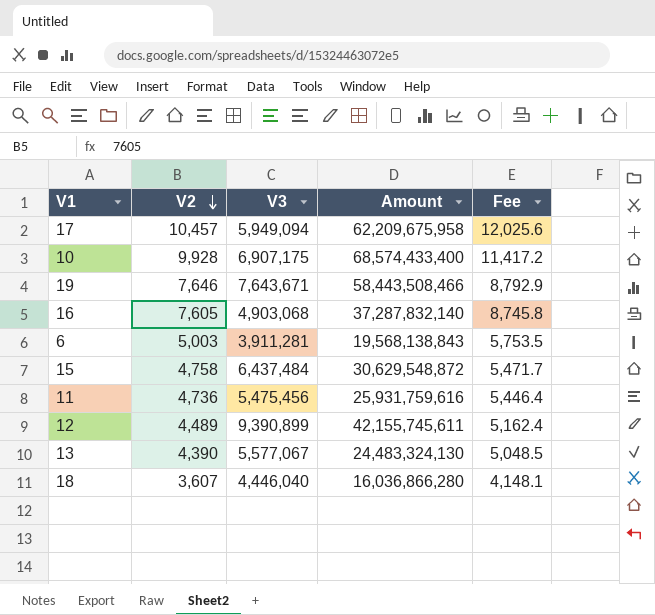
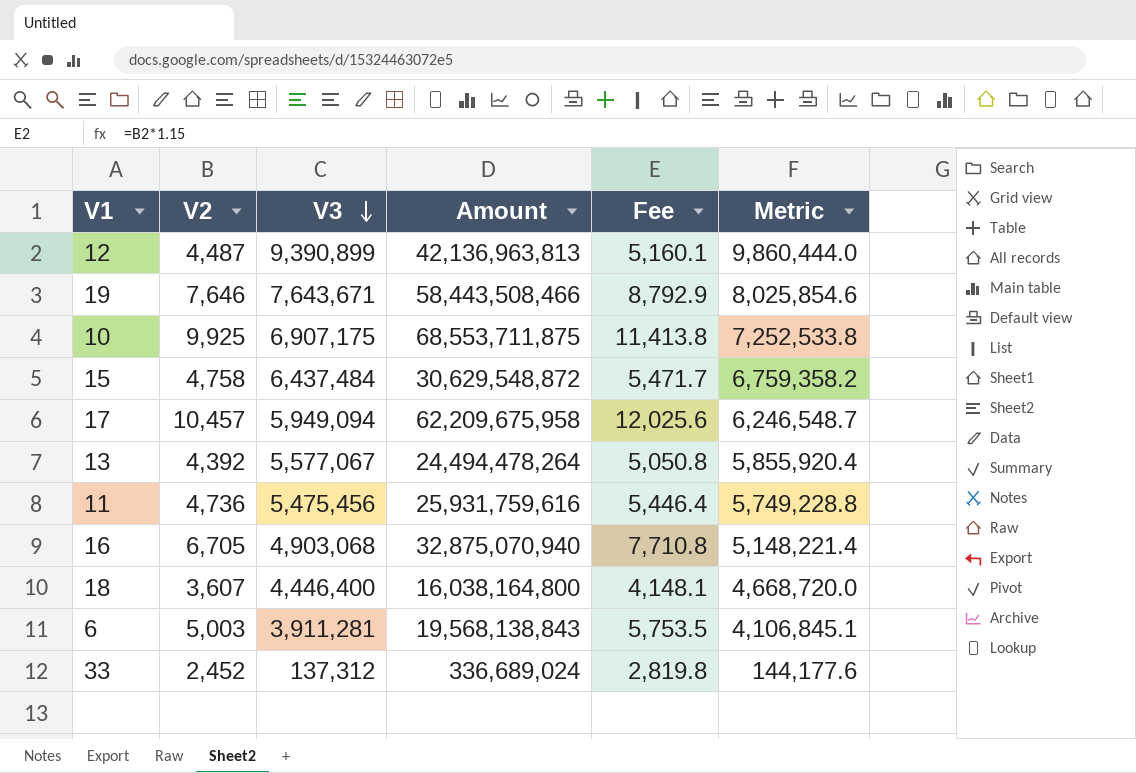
row order: V2 descending -> V3 descending
column Metric | formula: none -> [V3] * 1.05
12 | V2: 4,489 -> 4,487
12 | Amount: 42,155,745,611 -> 42,136,963,813
12 | Fee: 5,162.4 -> 5,160.1
10 | V2: 9,928 -> 9,925
10 | Amount: 68,574,433,400 -> 68,553,711,875
10 | Fee: 11,417.2 -> 11,413.8
13 | V2: 4,390 -> 4,392
13 | Amount: 24,483,324,130 -> 24,494,478,264
13 | Fee: 5,048.5 -> 5,050.8
16 | V2: 7,605 -> 6,705
16 | Amount: 37,287,832,140 -> 32,875,070,940
16 | Fee: 8,745.8 -> 7,710.8
18 | V3: 4,446,040 -> 4,446,400
18 | Amount: 16,036,866,280 -> 16,038,164,800
row 33: none -> 2,452 | 137,312 | 336,689,024 | 2,819.8 | 144,177.6

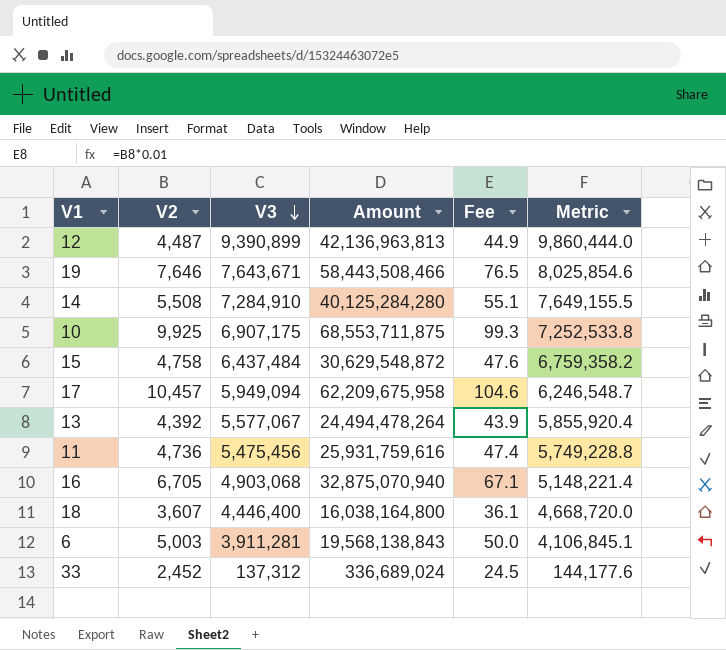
column Fee | formula: [V2] * 1.15 -> [V2] * 0.01
row 14: none -> 5,508 | 7,284,910 | 40,125,284,280 | 55.1 | 7,649,155.5

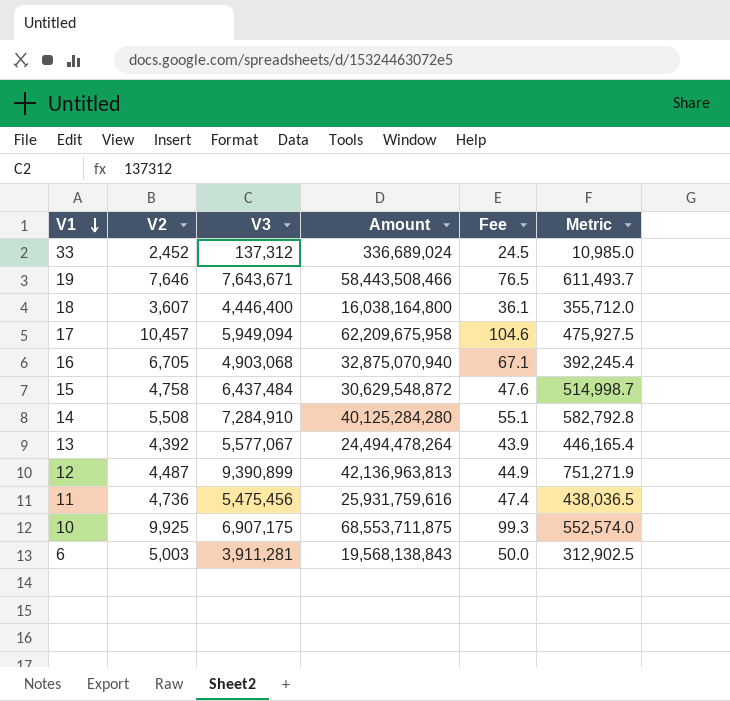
row order: V3 descending -> V1 descending
column Metric | formula: [V3] * 1.05 -> [V3] * 0.08

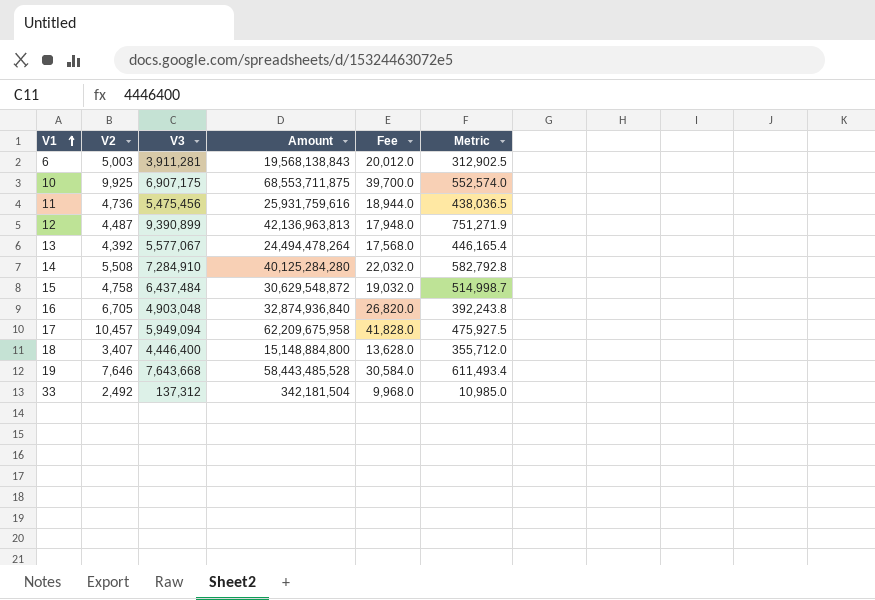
row order: V1 descending -> V1 ascending
column Fee | formula: [V2] * 0.01 -> [V2] * 4
16 | V3: 4,903,068 -> 4,903,048
16 | Amount: 32,875,070,940 -> 32,874,936,840
16 | Metric: 392,245.4 -> 392,243.8
18 | V2: 3,607 -> 3,407
18 | Amount: 16,038,164,800 -> 15,148,884,800
19 | V3: 7,643,671 -> 7,643,668
19 | Amount: 58,443,508,466 -> 58,443,485,528
19 | Metric: 611,493.7 -> 611,493.4
33 | V2: 2,452 -> 2,492
33 | Amount: 336,689,024 -> 342,181,504

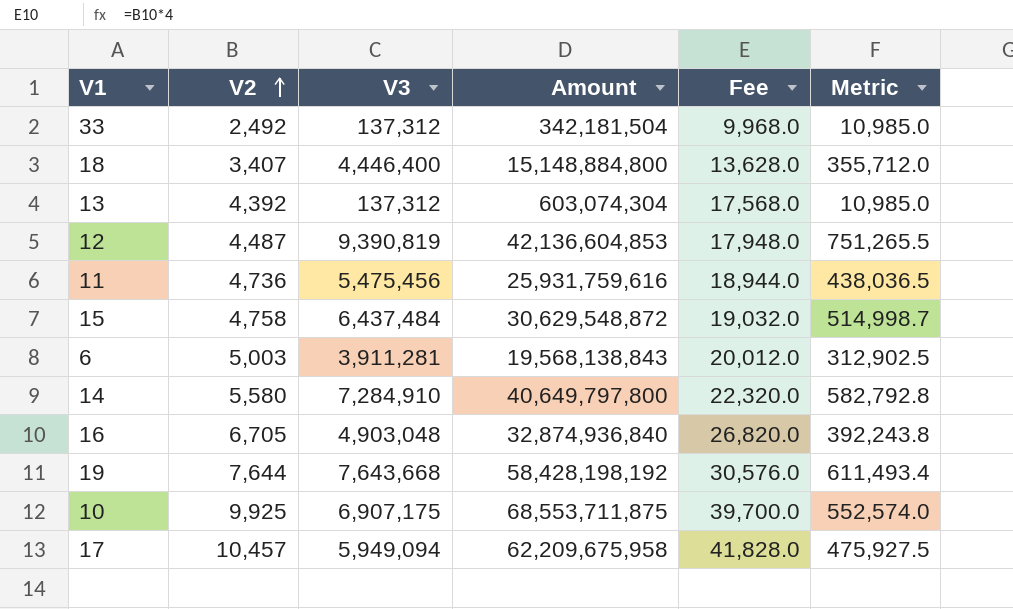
row order: V1 ascending -> V2 ascending
13 | V3: 5,577,067 -> 137,312
13 | Amount: 24,494,478,264 -> 603,074,304
13 | Metric: 446,165.4 -> 10,985.0
12 | V3: 9,390,899 -> 9,390,819
12 | Amount: 42,136,963,813 -> 42,136,604,853
12 | Metric: 751,271.9 -> 751,265.5
14 | V2: 5,508 -> 5,580
14 | Amount: 40,125,284,280 -> 40,649,797,800
14 | Fee: 22,032.0 -> 22,320.0
19 | V2: 7,646 -> 7,644
19 | Amount: 58,443,485,528 -> 58,428,198,192
19 | Fee: 30,584.0 -> 30,576.0

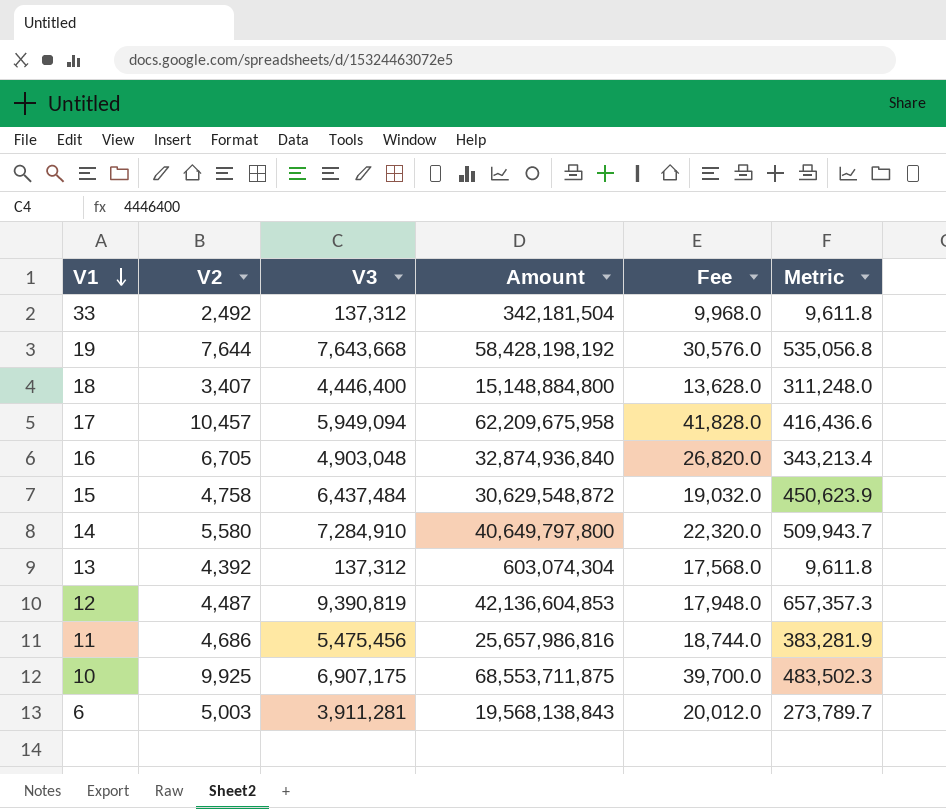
row order: V2 ascending -> V1 descending
column Metric | formula: [V3] * 0.08 -> [V3] * 0.07
11 | V2: 4,736 -> 4,686
11 | Amount: 25,931,759,616 -> 25,657,986,816
11 | Fee: 18,944.0 -> 18,744.0

